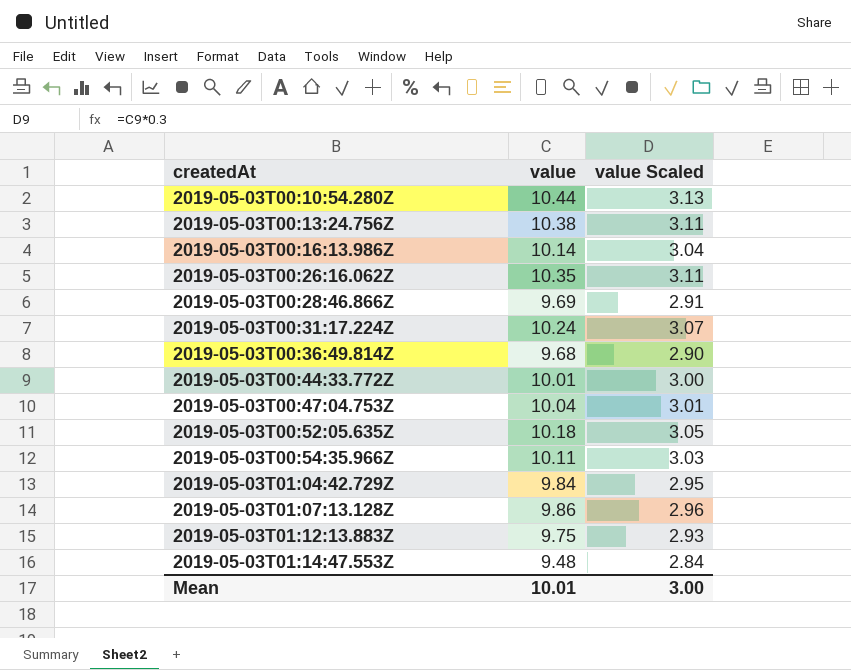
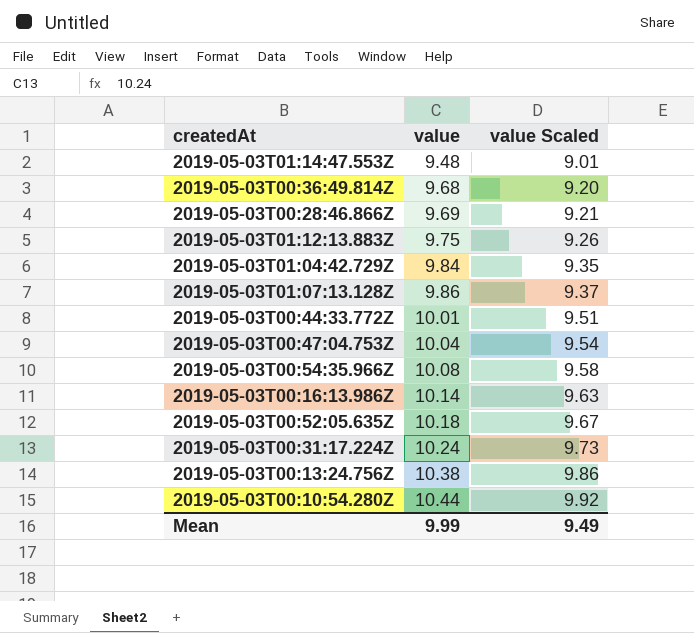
row order: createdAt ascending -> value ascending
column value Scaled | formula: [value] * 0.3 -> [value] * 0.95
row 2019-05-03T00:26:16.062Z: 10.35 | 3.11 -> none
2019-05-03T00:54:35.966Z | value: 10.11 -> 10.08
Mean | value: 10.01 -> 9.99
Mean | value Scaled: 3.00 -> 9.49

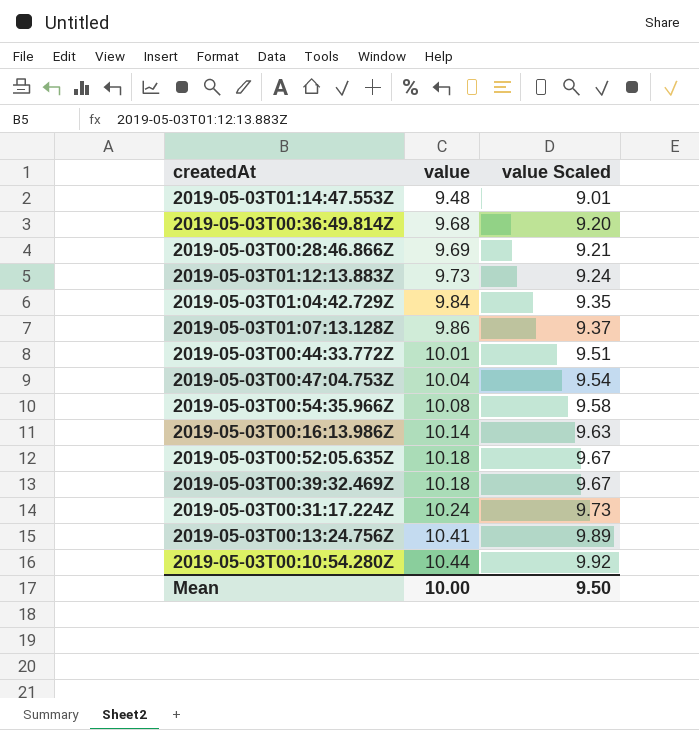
2019-05-03T01:12:13.883Z | value: 9.75 -> 9.73
2019-05-03T01:12:13.883Z | value Scaled: 9.26 -> 9.24
row 2019-05-03T00:39:32.469Z: none -> 10.18 | 9.67
2019-05-03T00:13:24.756Z | value: 10.38 -> 10.41
2019-05-03T00:13:24.756Z | value Scaled: 9.86 -> 9.89
Mean | value: 9.99 -> 10.00
Mean | value Scaled: 9.49 -> 9.50

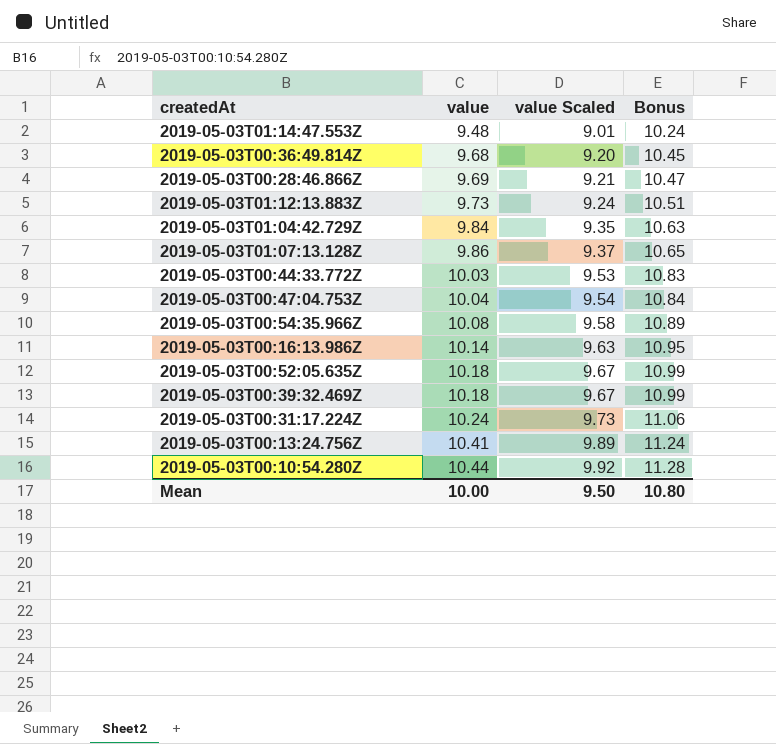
column Bonus | formula: none -> [value] * 1.08
2019-05-03T00:44:33.772Z | value: 10.01 -> 10.03
2019-05-03T00:44:33.772Z | value Scaled: 9.51 -> 9.53

